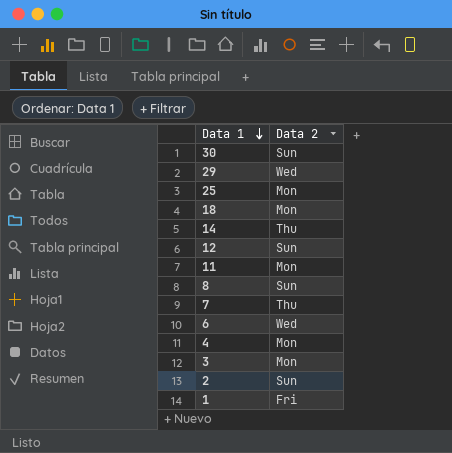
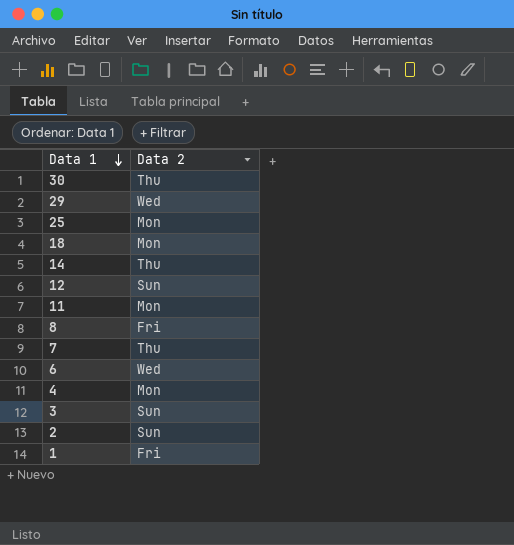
30 | Data 2: Sun -> Thu
8 | Data 2: Sun -> Fri
3 | Data 2: Mon -> Sun

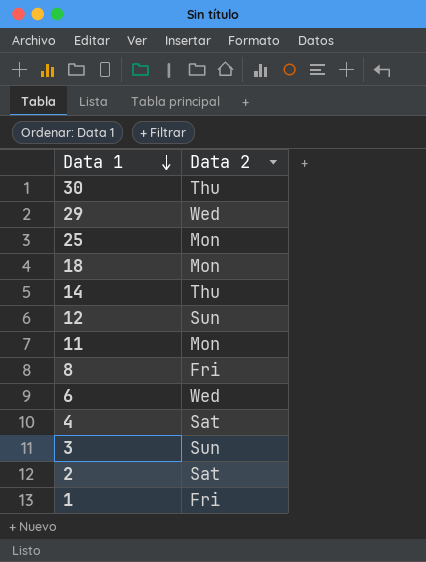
row 7: Thu -> none
4 | Data 2: Mon -> Sat
2 | Data 2: Sun -> Sat

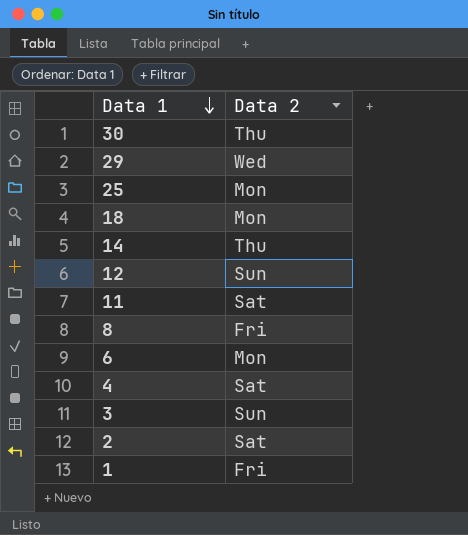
11 | Data 2: Mon -> Sat
6 | Data 2: Wed -> Mon

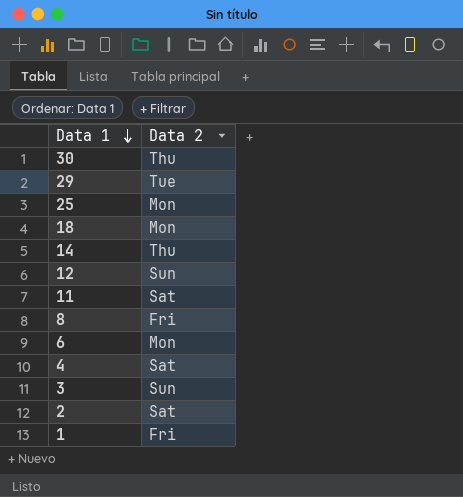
29 | Data 2: Wed -> Tue

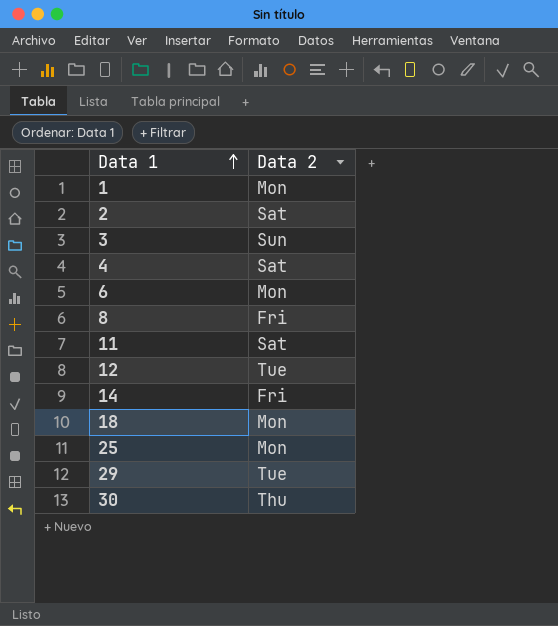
row order: Data 1 descending -> Data 1 ascending
1 | Data 2: Fri -> Mon
12 | Data 2: Sun -> Tue
14 | Data 2: Thu -> Fri

